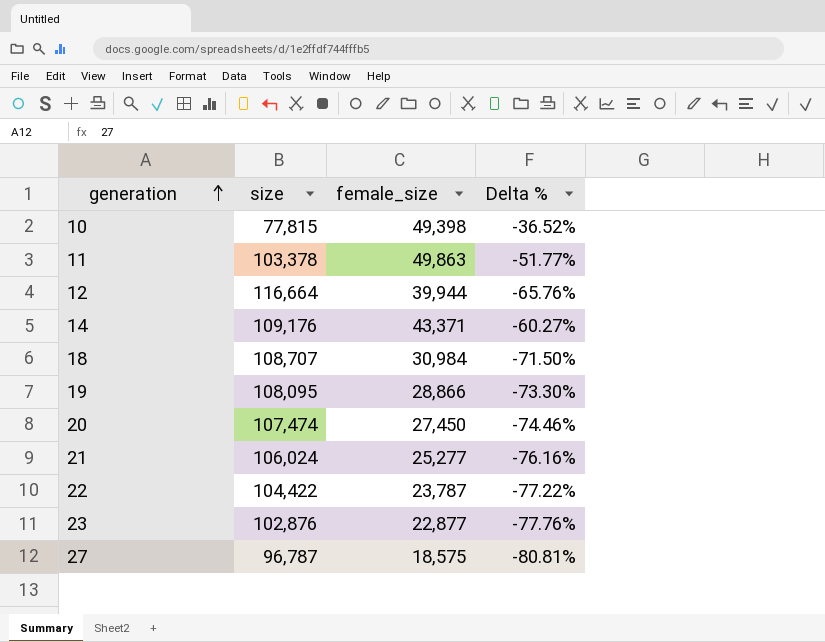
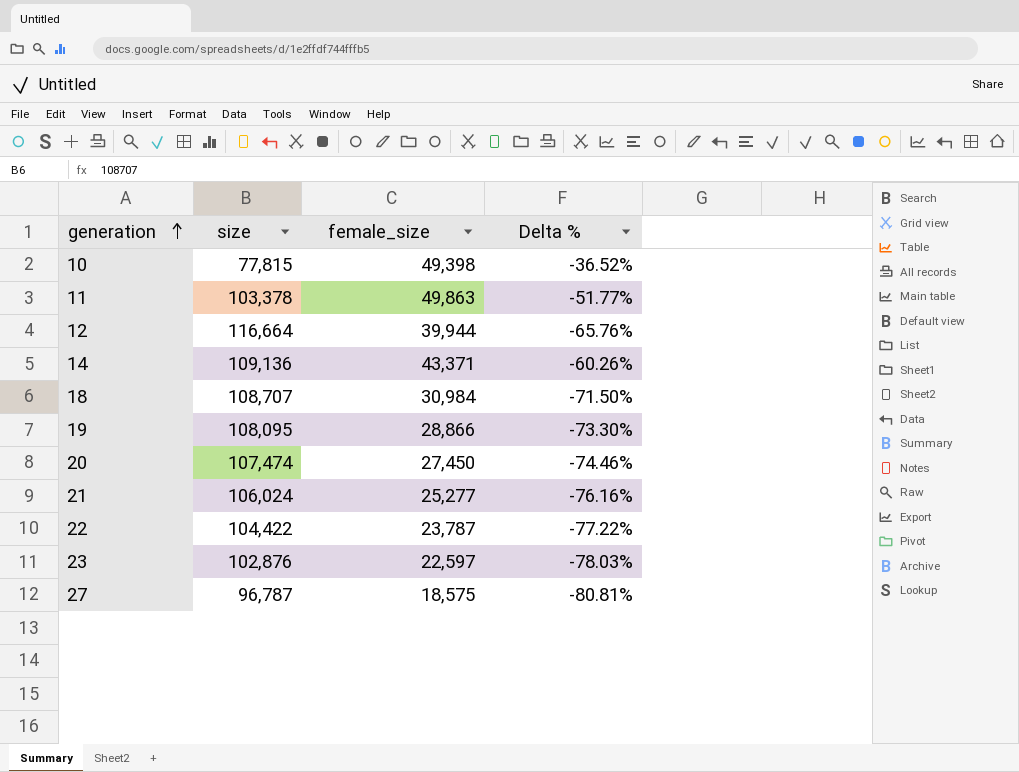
14 | size: 109,176 -> 109,136
14 | Delta %: -60.27% -> -60.26%
23 | female_size: 22,877 -> 22,597
23 | Delta %: -77.76% -> -78.03%

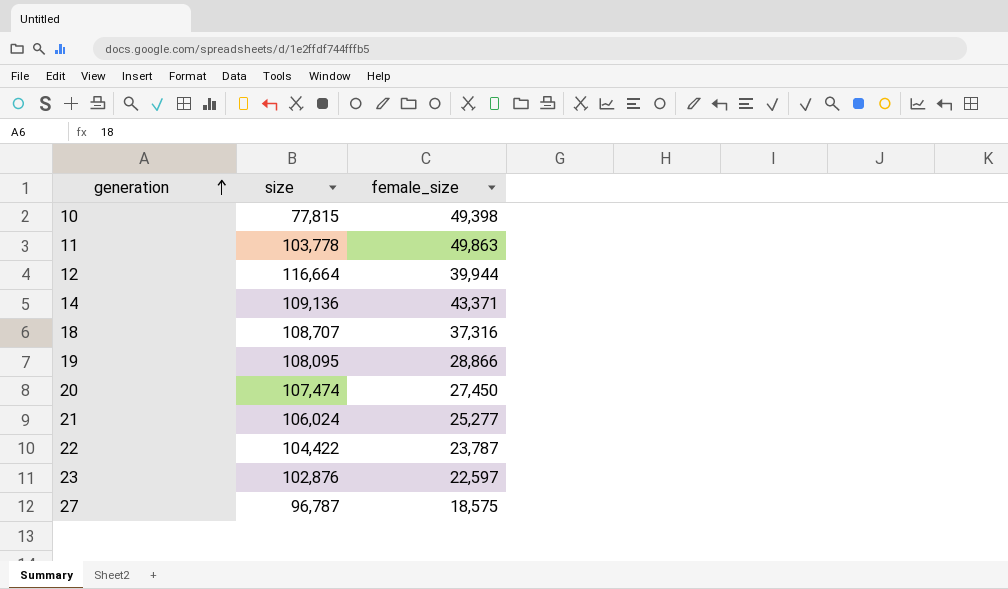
column Delta % | formula: ([female_size] - [size]) / [size] -> none
11 | size: 103,378 -> 103,778
18 | female_size: 30,984 -> 37,316

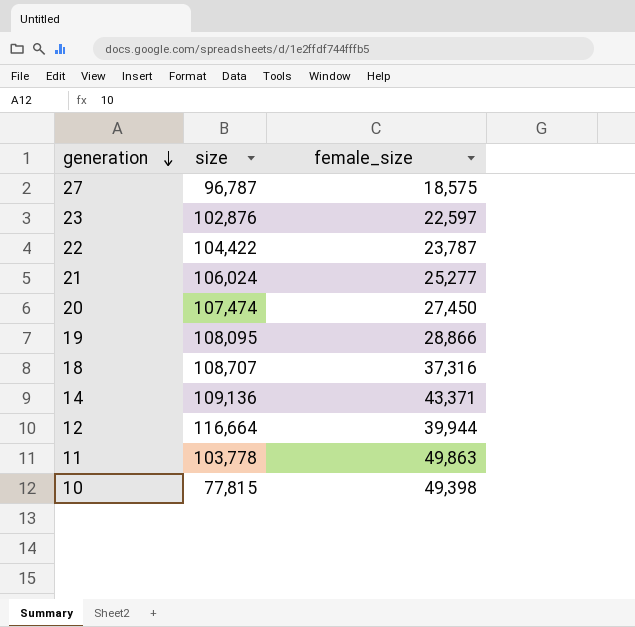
row order: generation ascending -> generation descending

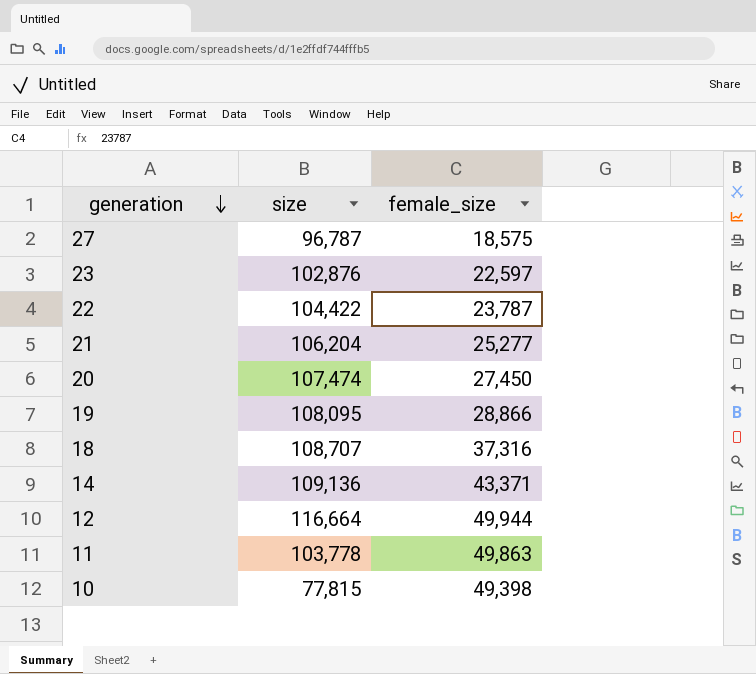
21 | size: 106,024 -> 106,204
12 | female_size: 39,944 -> 49,944

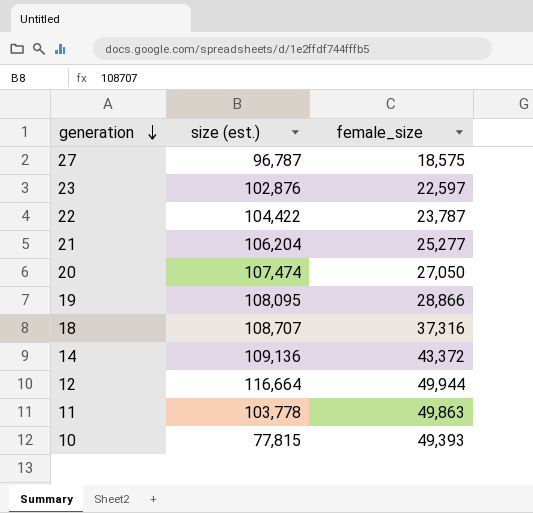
column name: size -> size (est.)
20 | female_size: 27,450 -> 27,050
14 | female_size: 43,371 -> 43,372
10 | female_size: 49,398 -> 49,393

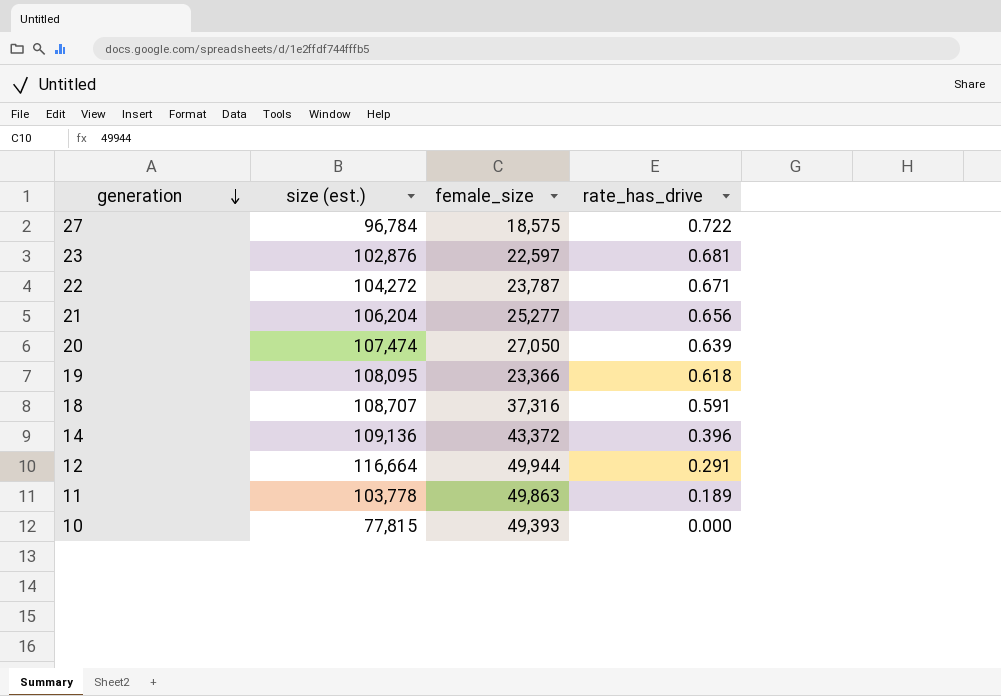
column rate_has_drive | position: none -> 4
27 | size (est.): 96,787 -> 96,784
22 | size (est.): 104,422 -> 104,272
19 | female_size: 28,866 -> 23,366

